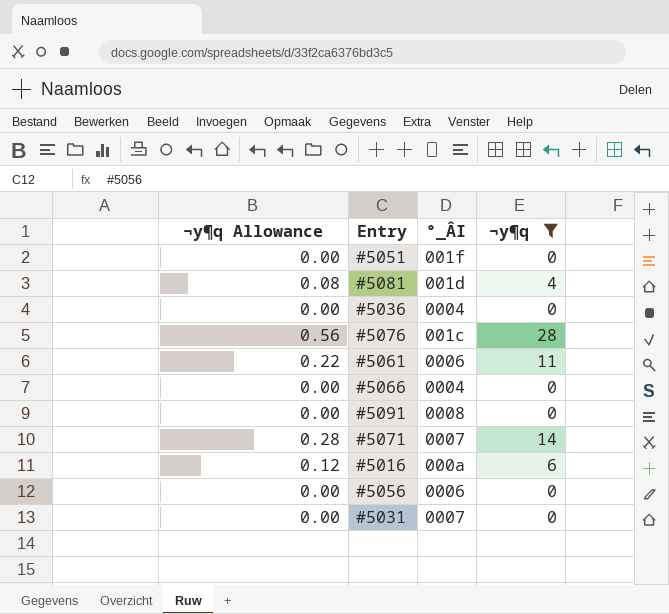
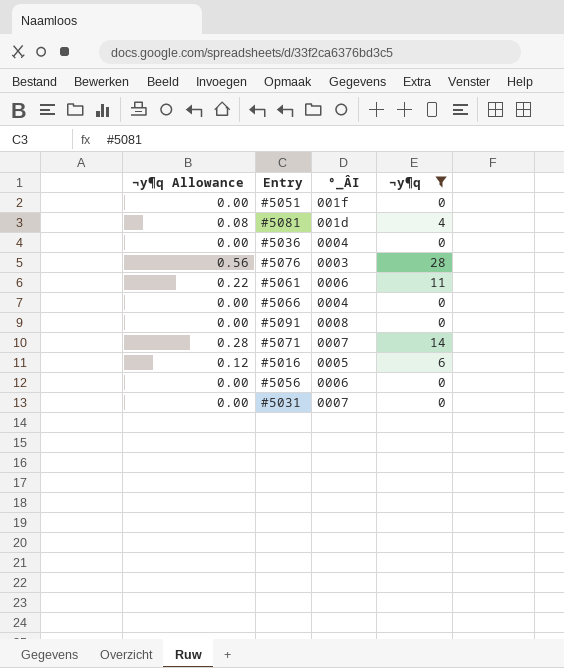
#5076 | °_ÂI: 001c -> 0003
#5016 | °_ÂI: 000a -> 0005

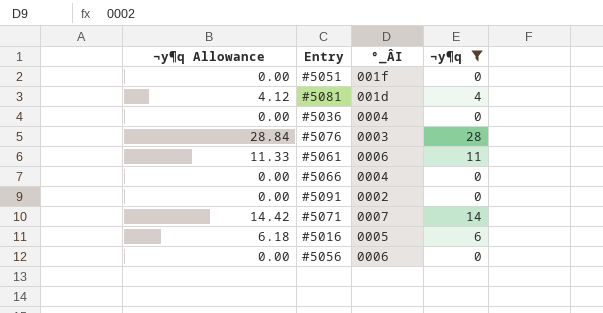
column ¬y¶q Allowance | formula: [¬y¶q] * 0.02 -> [¬y¶q] * 1.03
row #5031: 0.00 | 0007 | 0 -> none
#5091 | °_ÂI: 0008 -> 0002

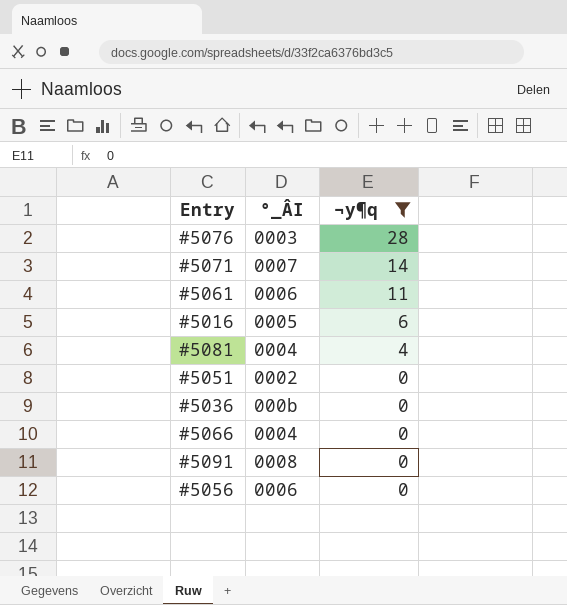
row order: none -> ¬y¶q descending
column ¬y¶q Allowance | formula: [¬y¶q] * 1.03 -> none
#5081 | °_ÂI: 001d -> 0004
#5051 | °_ÂI: 001f -> 0002
#5036 | °_ÂI: 0004 -> 000b
#5091 | °_ÂI: 0002 -> 0008

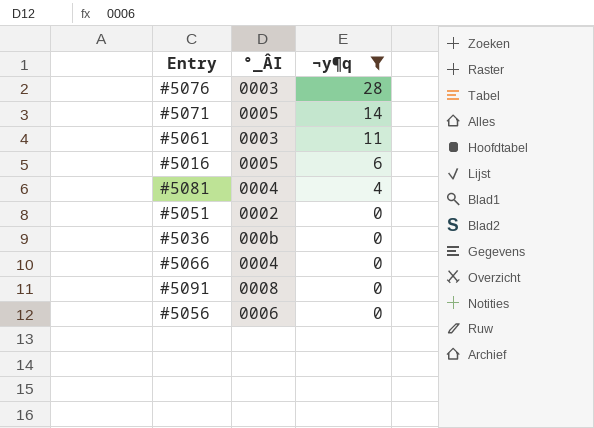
#5071 | °_ÂI: 0007 -> 0005
#5061 | °_ÂI: 0006 -> 0003

